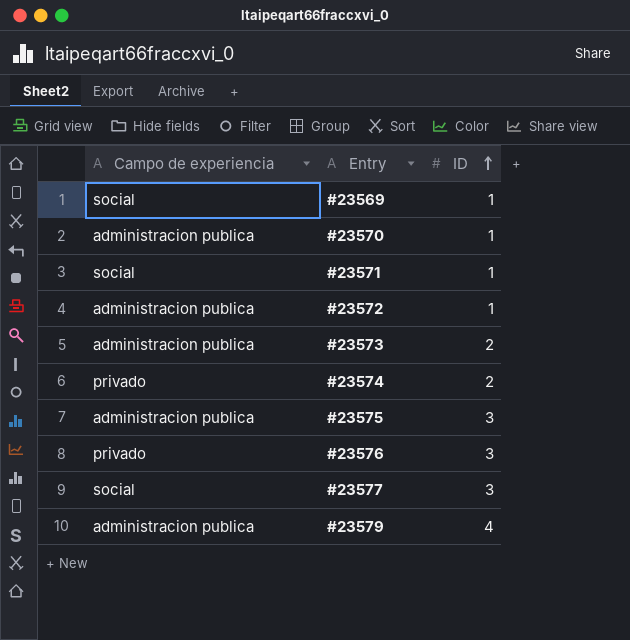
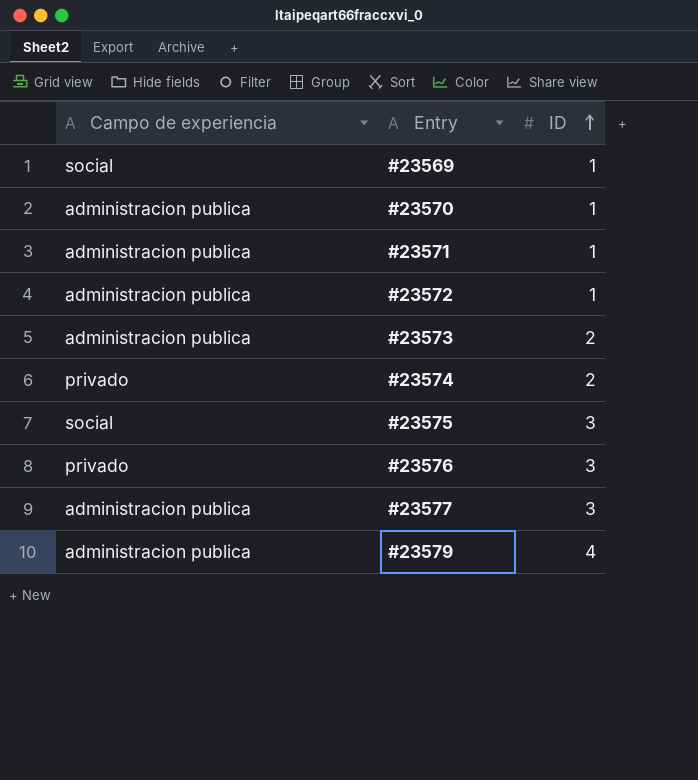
#23571 | Campo de experiencia: social -> administracion publica
#23575 | Campo de experiencia: administracion publica -> social
#23577 | Campo de experiencia: social -> administracion publica

